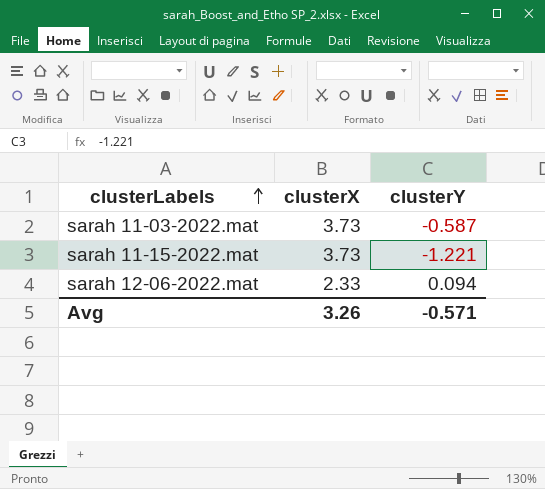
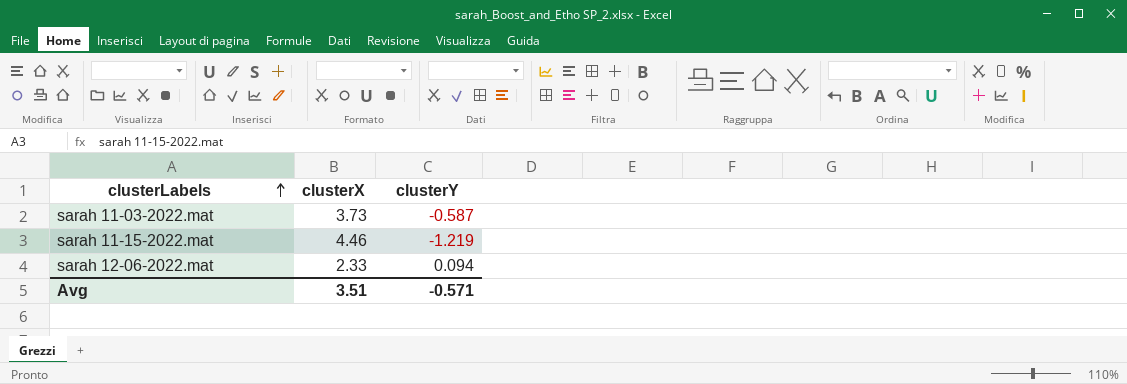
sarah 11-15-2022.mat | clusterX: 3.73 -> 4.46
sarah 11-15-2022.mat | clusterY: -1.221 -> -1.219
Avg | clusterX: 3.26 -> 3.51

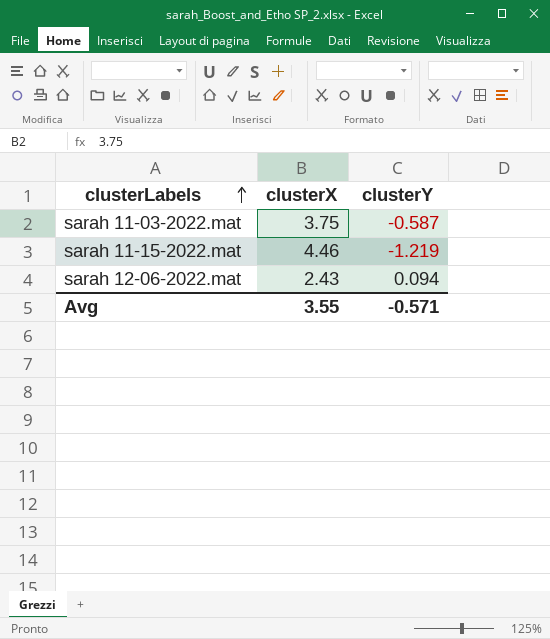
sarah 11-03-2022.mat | clusterX: 3.73 -> 3.75
sarah 12-06-2022.mat | clusterX: 2.33 -> 2.43
Avg | clusterX: 3.51 -> 3.55

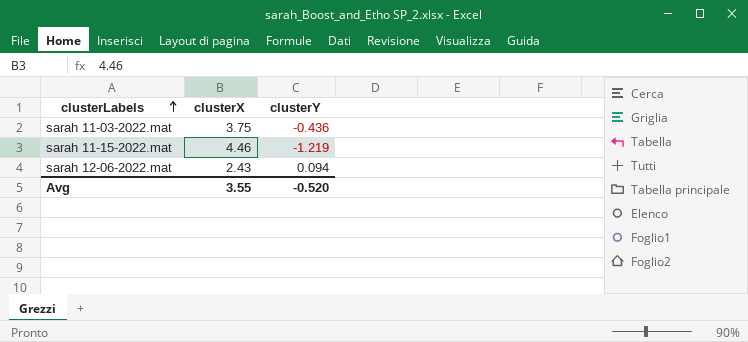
sarah 11-03-2022.mat | clusterY: -0.587 -> -0.436
Avg | clusterY: -0.571 -> -0.520

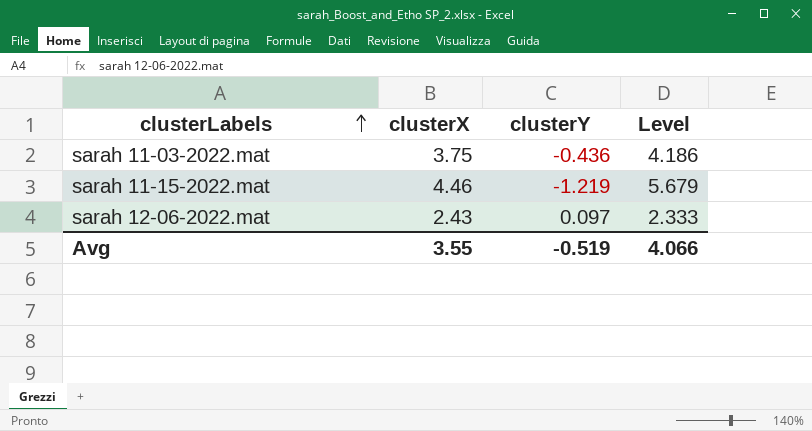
column Level | formula: none -> [clusterX] - [clusterY]
sarah 12-06-2022.mat | clusterY: 0.094 -> 0.097
Avg | clusterY: -0.520 -> -0.519

